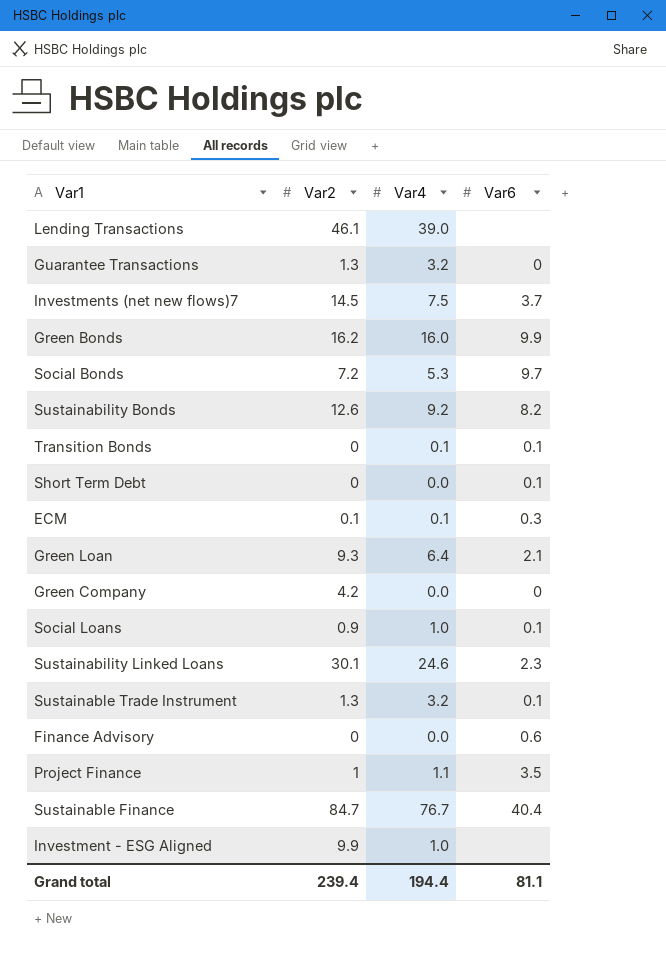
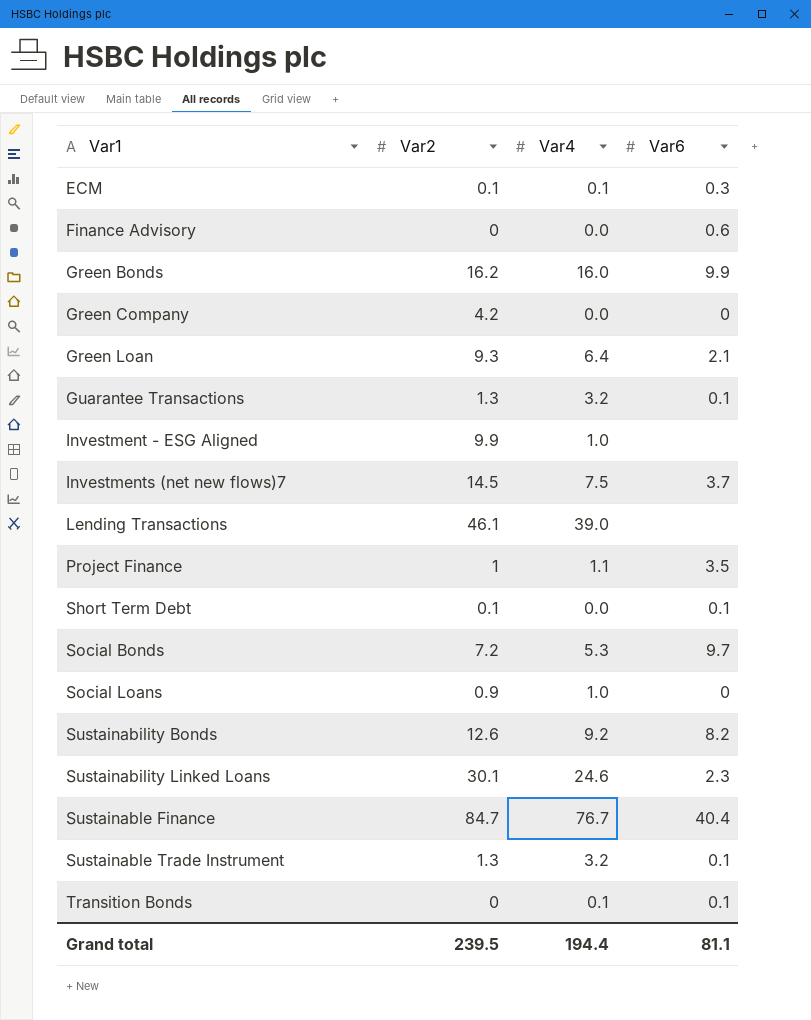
row order: none -> Var1 ascending
Guarantee Transactions | Var6: 0 -> 0.1
Short Term Debt | Var2: 0 -> 0.1
Social Loans | Var6: 0.1 -> 0
Grand total | Var2: 239.4 -> 239.5

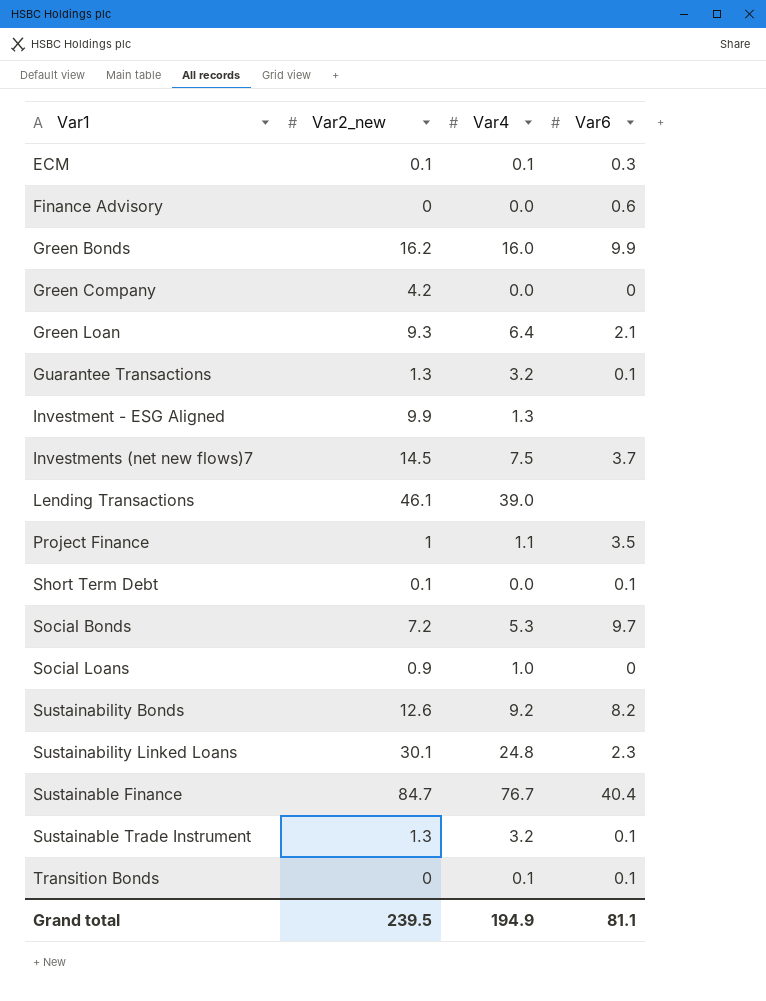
column name: Var2 -> Var2_new
Investment - ESG Aligned | Var4: 1.0 -> 1.3
Sustainability Linked Loans | Var4: 24.6 -> 24.8
Grand total | Var4: 194.4 -> 194.9

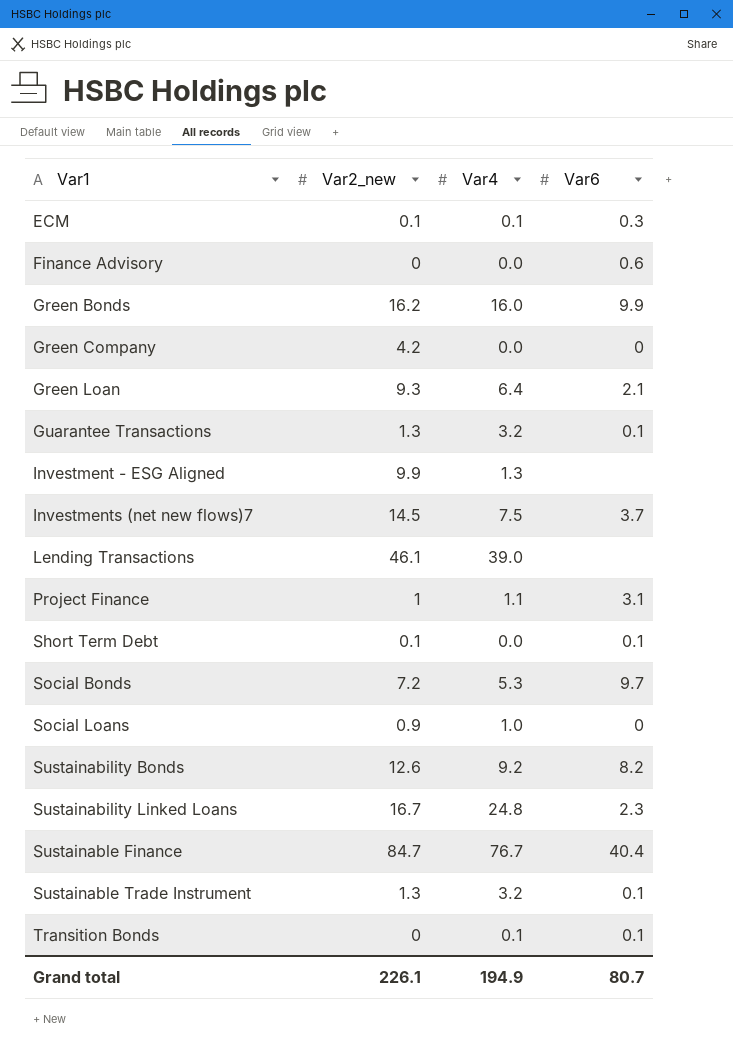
Project Finance | Var6: 3.5 -> 3.1
Sustainability Linked Loans | Var2_new: 30.1 -> 16.7
Grand total | Var2_new: 239.5 -> 226.1
Grand total | Var6: 81.1 -> 80.7

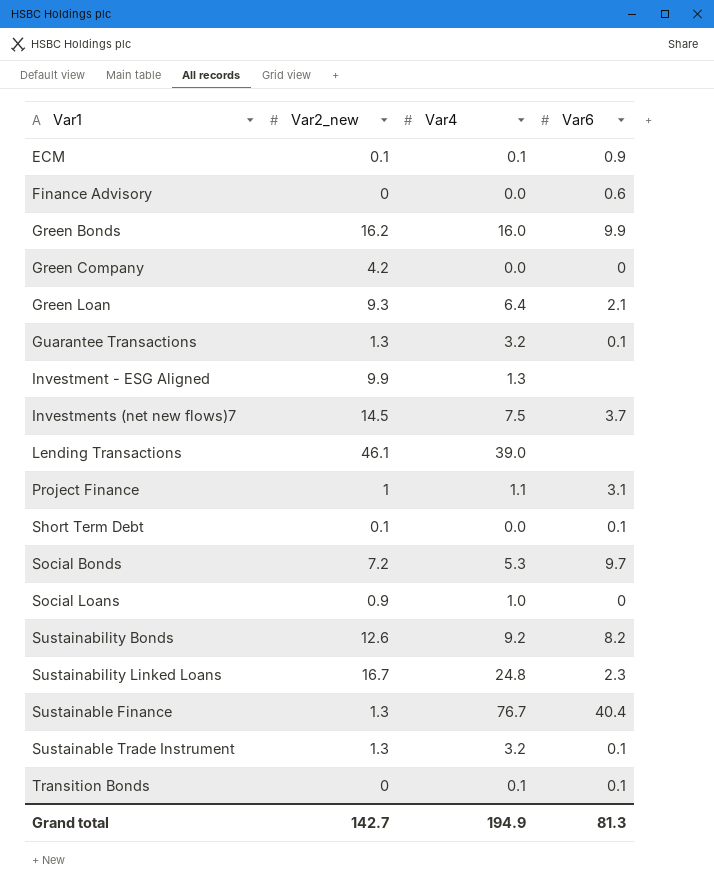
ECM | Var6: 0.3 -> 0.9
Sustainable Finance | Var2_new: 84.7 -> 1.3
Grand total | Var2_new: 226.1 -> 142.7
Grand total | Var6: 80.7 -> 81.3

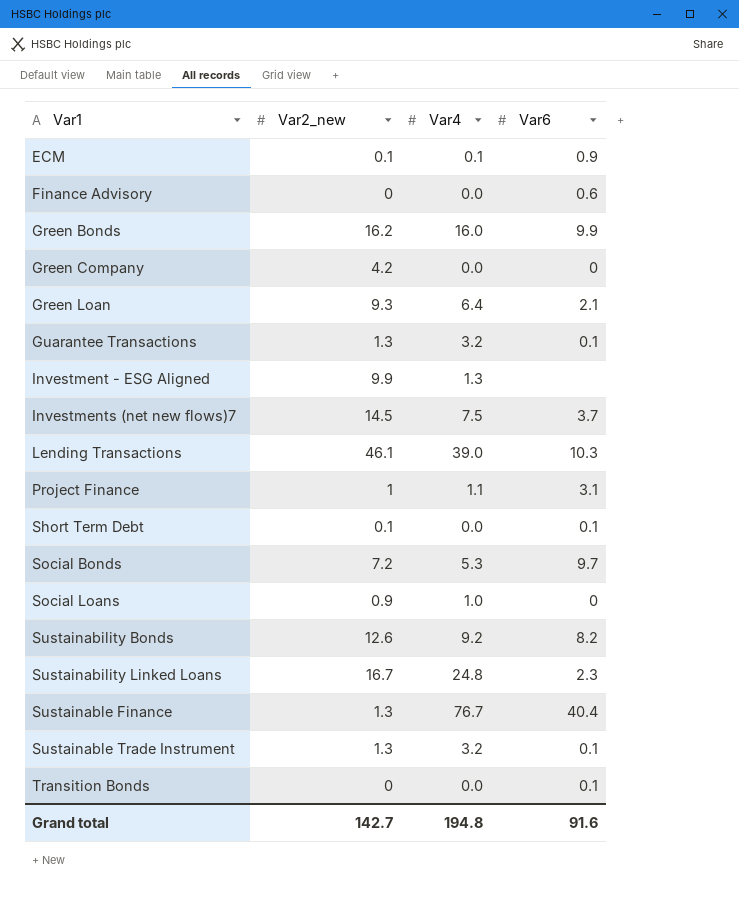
Lending Transactions | Var6: none -> 10.3
Transition Bonds | Var4: 0.1 -> 0.0
Grand total | Var4: 194.9 -> 194.8
Grand total | Var6: 81.3 -> 91.6

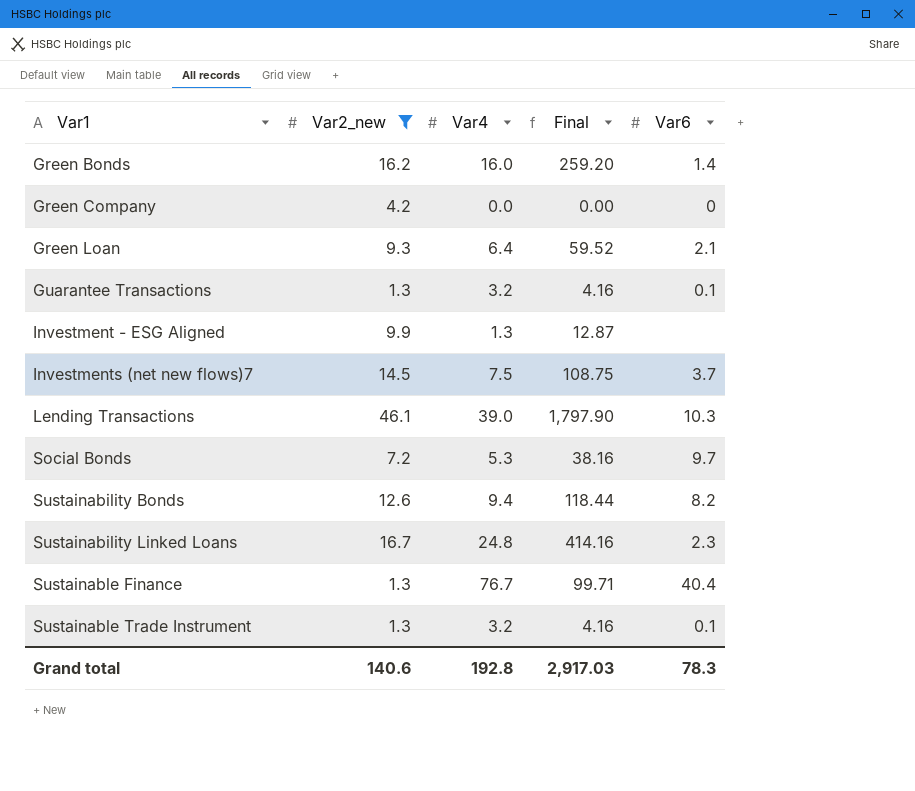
filter: none -> Var2_new >= 1.3
column Final | formula: none -> [Var2_new] * [Var4]
Green Bonds | Var6: 9.9 -> 1.4
Sustainability Bonds | Var4: 9.2 -> 9.4
Grand total | Var2_new: 142.7 -> 140.6
Grand total | Var4: 194.8 -> 192.8
Grand total | Var6: 91.6 -> 78.3

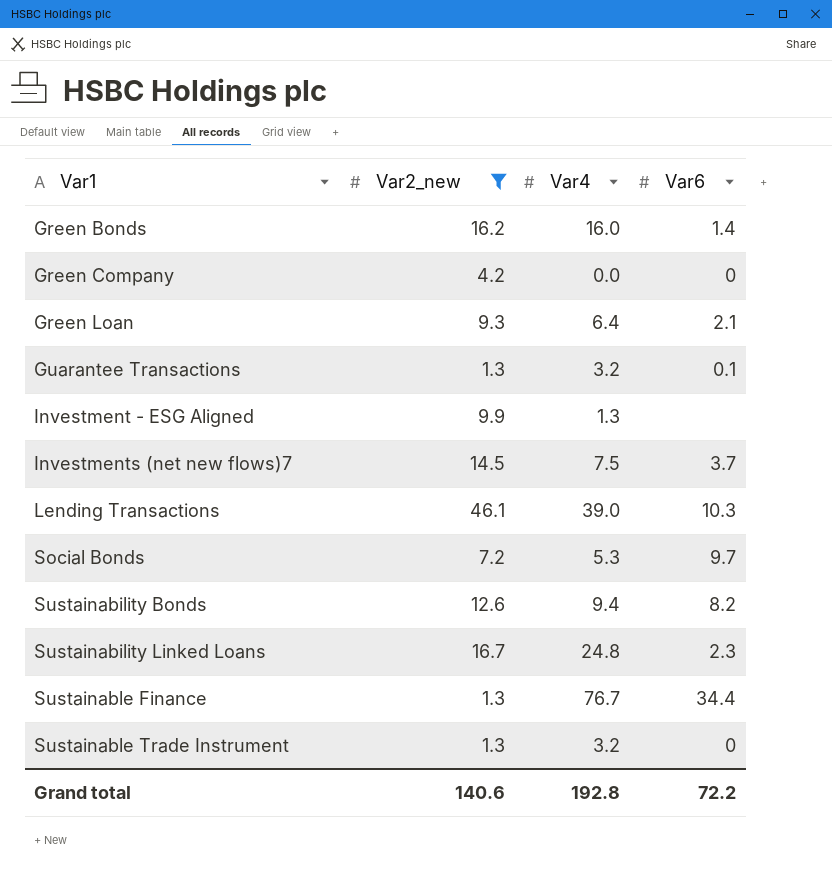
column Final | formula: [Var2_new] * [Var4] -> none
Sustainable Finance | Var6: 40.4 -> 34.4
Sustainable Trade Instrument | Var6: 0.1 -> 0
Grand total | Var6: 78.3 -> 72.2

